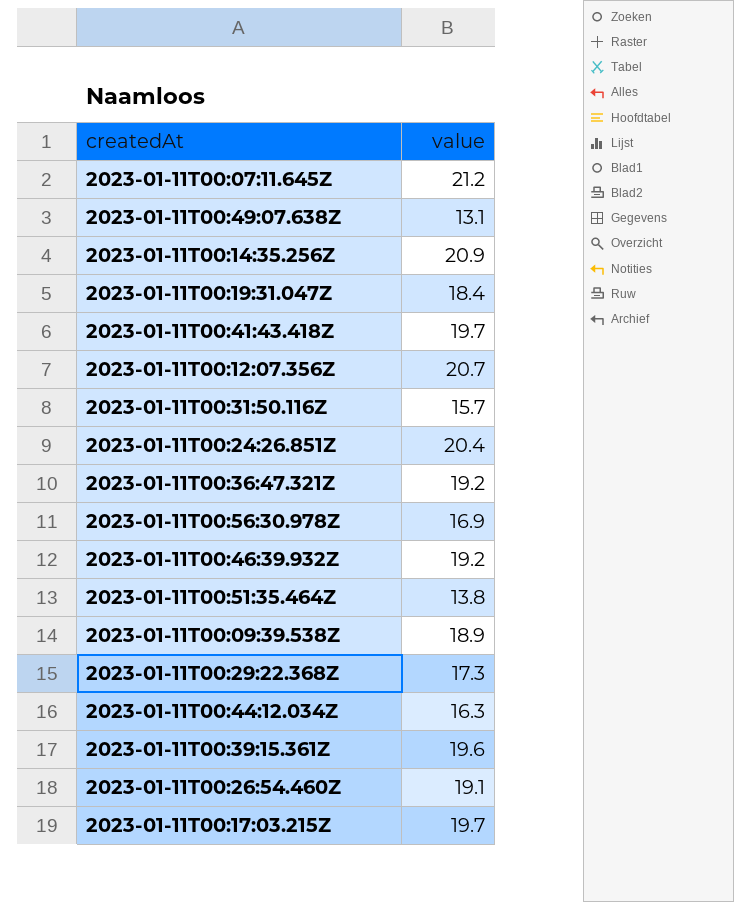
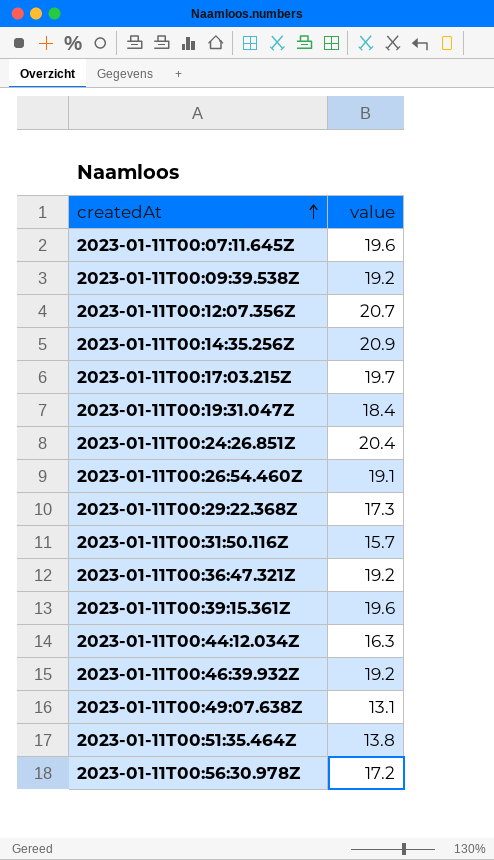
row order: none -> createdAt ascending
row 2023-01-11T00:41:43.418Z: 19.7 -> none
2023-01-11T00:07:11.645Z | value: 21.2 -> 19.6
2023-01-11T00:09:39.538Z | value: 18.9 -> 19.2
2023-01-11T00:56:30.978Z | value: 16.9 -> 17.2

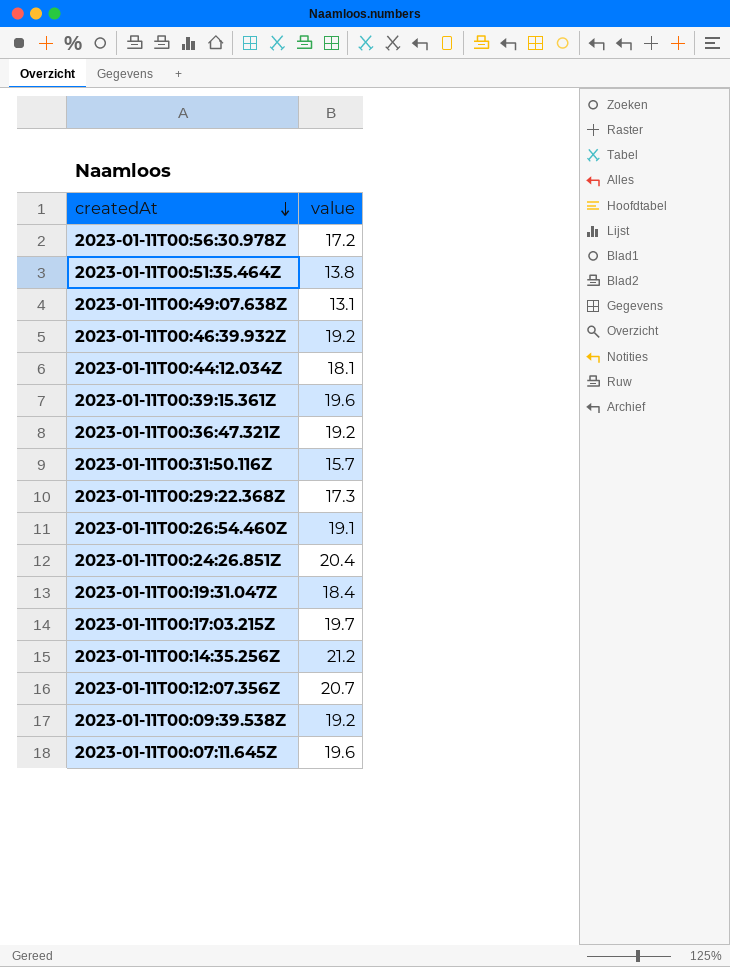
row order: createdAt ascending -> createdAt descending
2023-01-11T00:44:12.034Z | value: 16.3 -> 18.1
2023-01-11T00:14:35.256Z | value: 20.9 -> 21.2

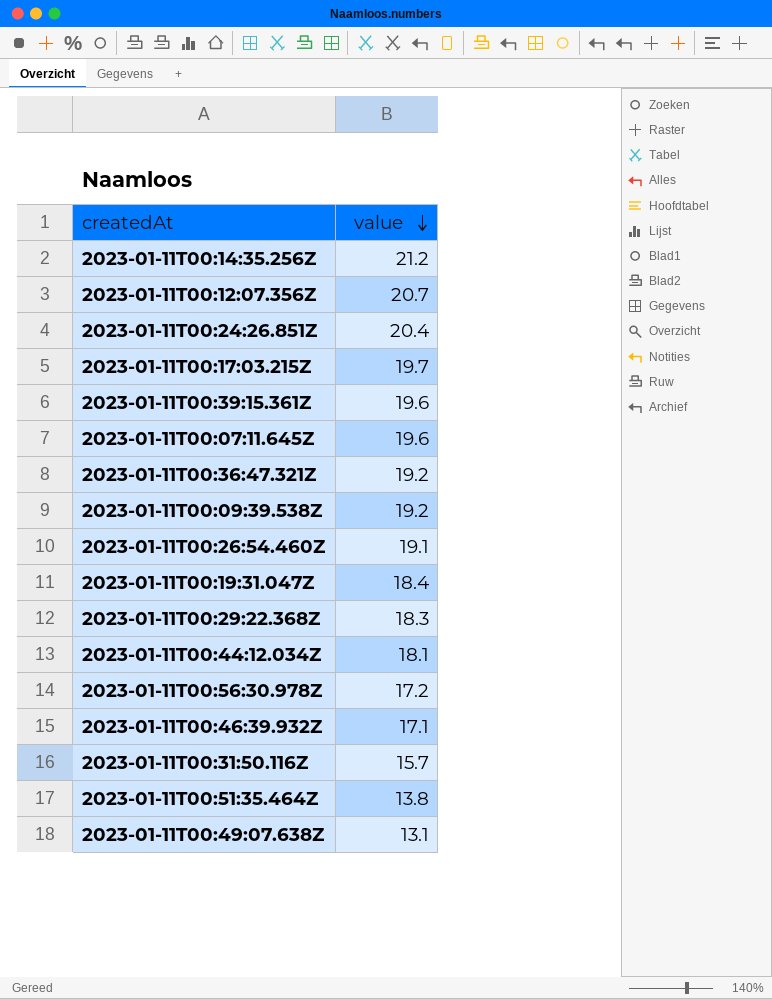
row order: createdAt descending -> value descending
2023-01-11T00:29:22.368Z | value: 17.3 -> 18.3
2023-01-11T00:46:39.932Z | value: 19.2 -> 17.1

